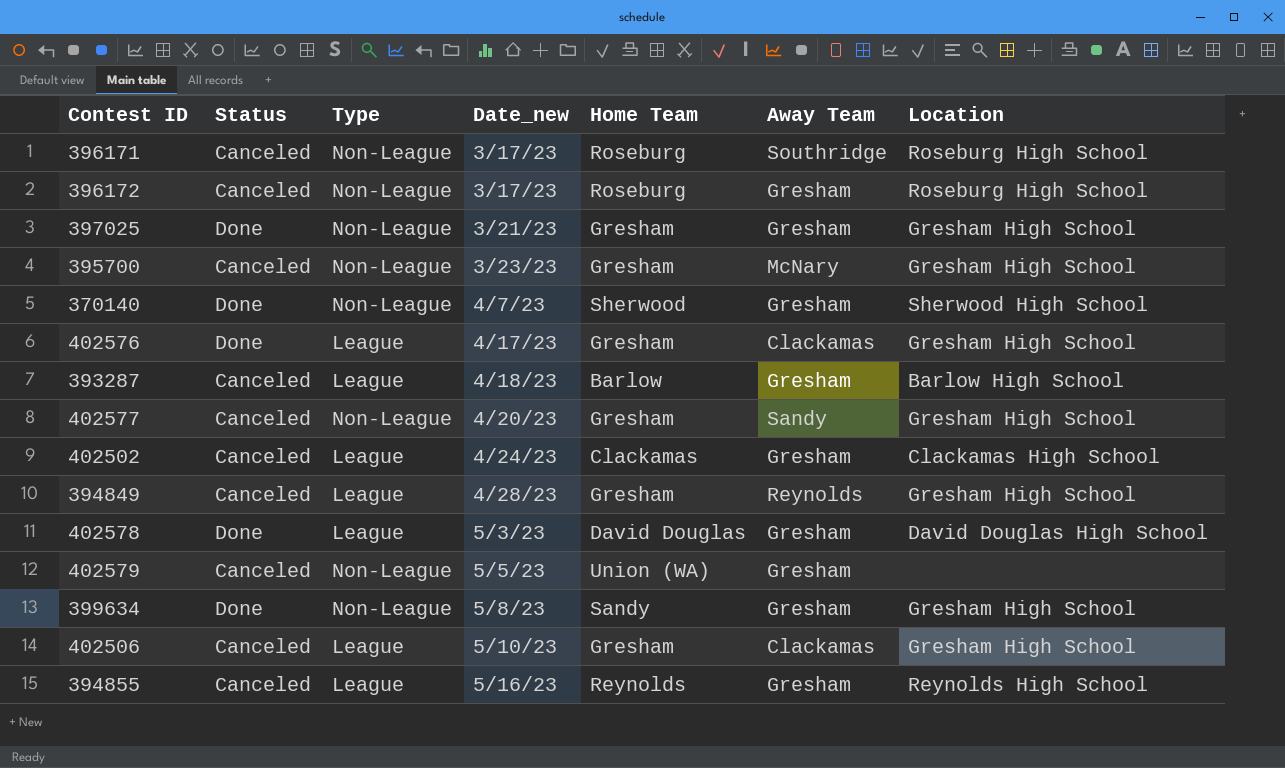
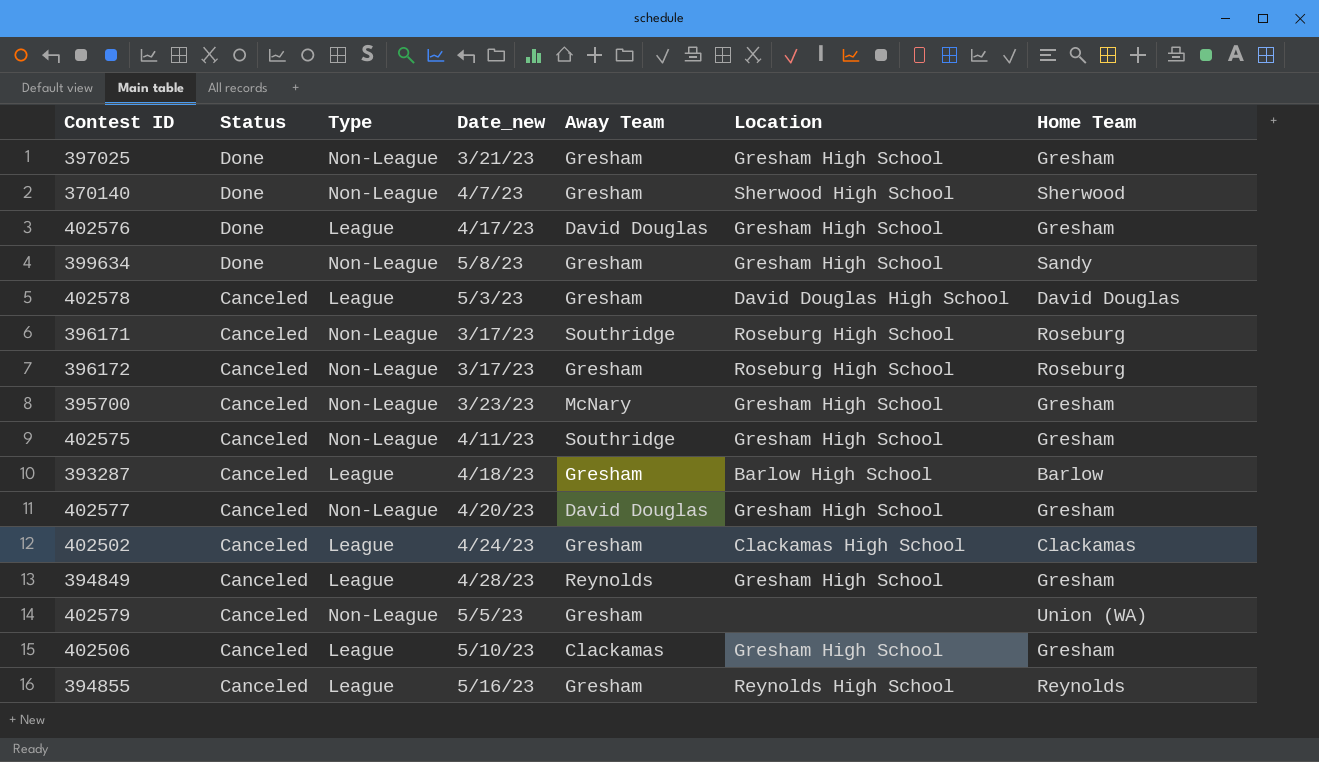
row order: Date_new ascending -> Status descending
column Home Team | position: 5 -> 7
402576 | Away Team: Clackamas -> David Douglas
402578 | Status: Done -> Canceled
row 402575: none -> Canceled | Non-League | 4/11/23 | Southridge | Gresham High School | Gresham
402577 | Away Team: Sandy -> David Douglas

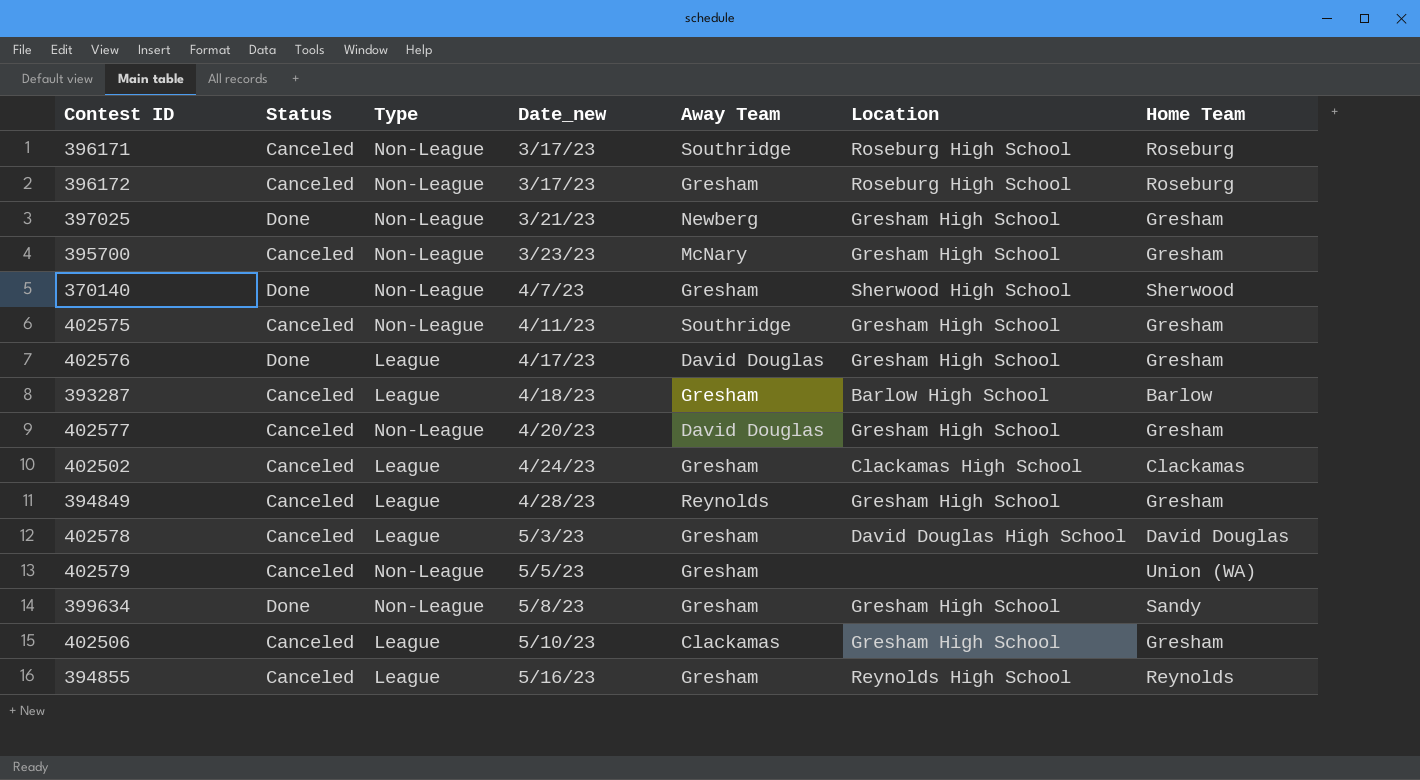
row order: Status descending -> Date_new ascending
397025 | Away Team: Gresham -> Newberg

